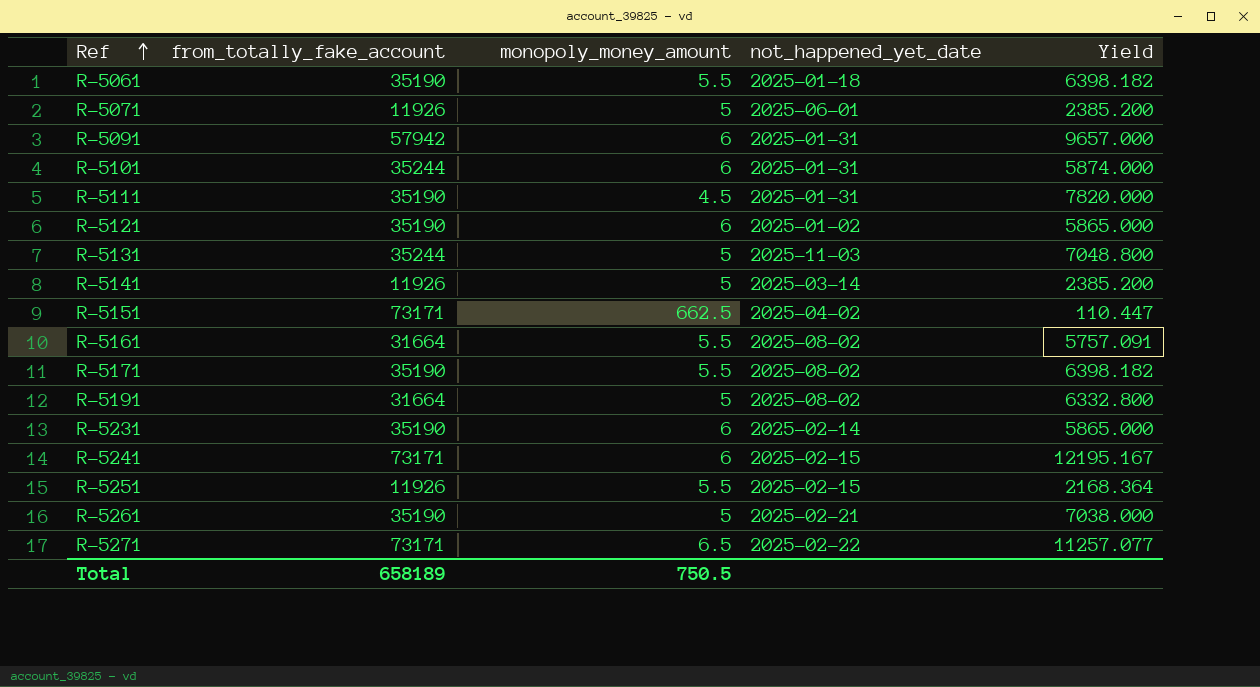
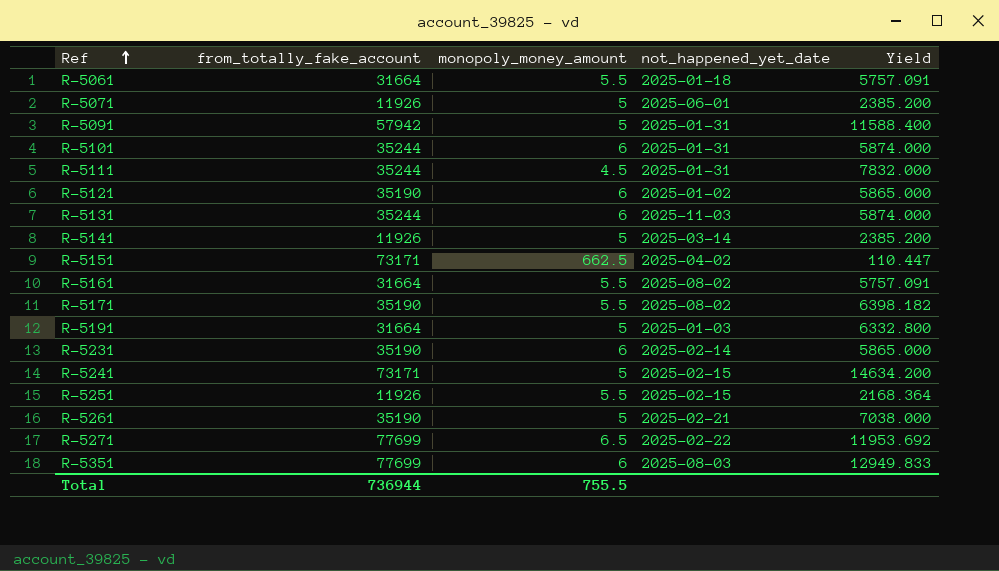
R-5061 | from_totally_fake_account: 35190 -> 31664
R-5061 | Yield: 6398.182 -> 5757.091
R-5091 | monopoly_money_amount: 6 -> 5
R-5091 | Yield: 9657.000 -> 11588.400
R-5111 | from_totally_fake_account: 35190 -> 35244
R-5111 | Yield: 7820.000 -> 7832.000
R-5131 | monopoly_money_amount: 5 -> 6
R-5131 | Yield: 7048.800 -> 5874.000
R-5191 | not_happened_yet_date: 2025-08-02 -> 2025-01-03
R-5241 | monopoly_money_amount: 6 -> 5
R-5241 | Yield: 12195.167 -> 14634.200
R-5271 | from_totally_fake_account: 73171 -> 77699
R-5271 | Yield: 11257.077 -> 11953.692
row R-5351: none -> 77699 | 6 | 2025-08-03 | 12949.833
Total | from_totally_fake_account: 658189 -> 736944
Total | monopoly_money_amount: 750.5 -> 755.5

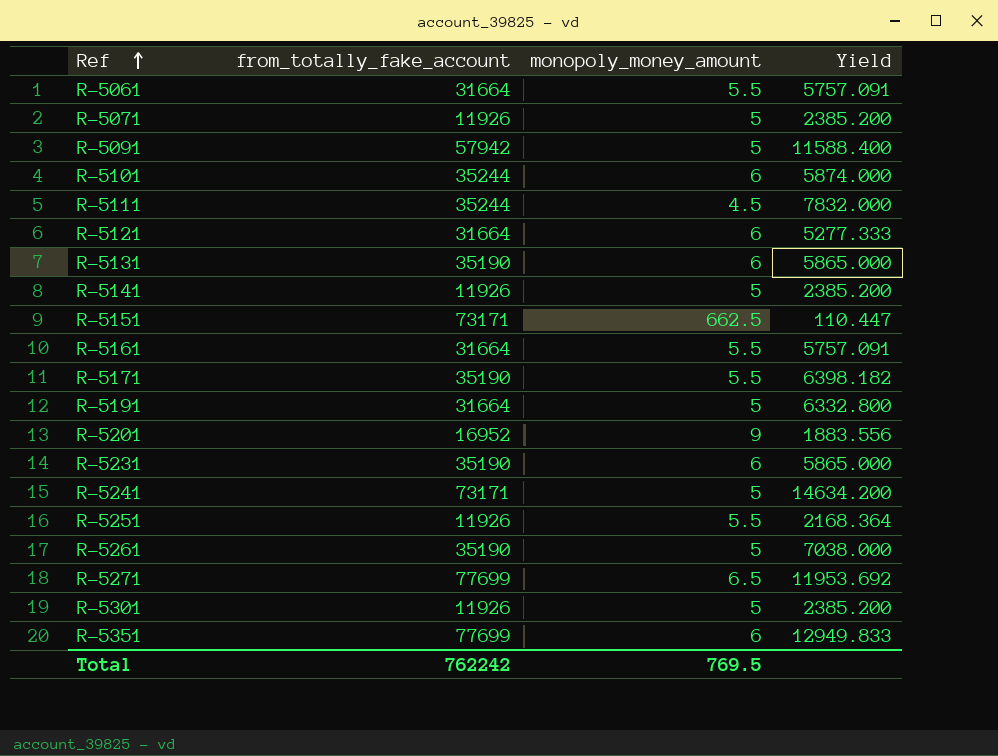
column not_happened_yet_date | position: 4 -> none
R-5121 | from_totally_fake_account: 35190 -> 31664
R-5121 | Yield: 5865.000 -> 5277.333
R-5131 | from_totally_fake_account: 35244 -> 35190
R-5131 | Yield: 5874.000 -> 5865.000
row R-5201: none -> 16952 | 9 | 1883.556
row R-5301: none -> 11926 | 5 | 2385.200
Total | from_totally_fake_account: 736944 -> 762242
Total | monopoly_money_amount: 755.5 -> 769.5

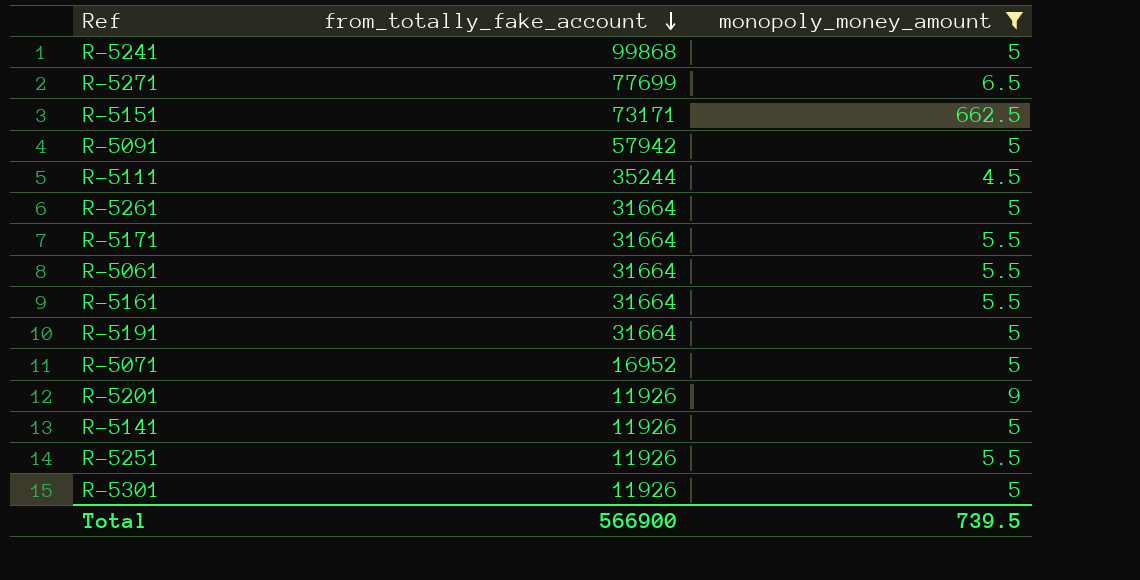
filter: none -> monopoly_money_amount != 6
row order: Ref ascending -> from_totally_fake_account descending
column Yield | formula: [from_totally_fake_account] / [monopoly_money_amount] -> none
R-5241 | from_totally_fake_account: 73171 -> 99868
R-5261 | from_totally_fake_account: 35190 -> 31664
R-5171 | from_totally_fake_account: 35190 -> 31664
R-5071 | from_totally_fake_account: 11926 -> 16952
R-5201 | from_totally_fake_account: 16952 -> 11926
Total | from_totally_fake_account: 762242 -> 566900
Total | monopoly_money_amount: 769.5 -> 739.5

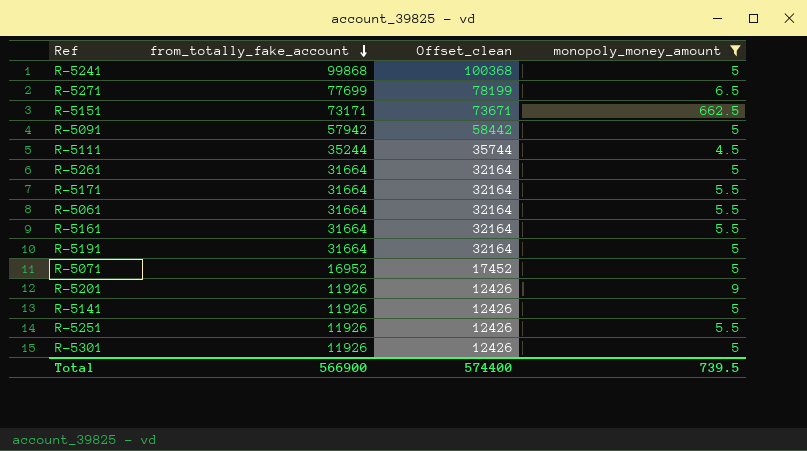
column Offset_clean | formula: none -> [from_totally_fake_account] + 500

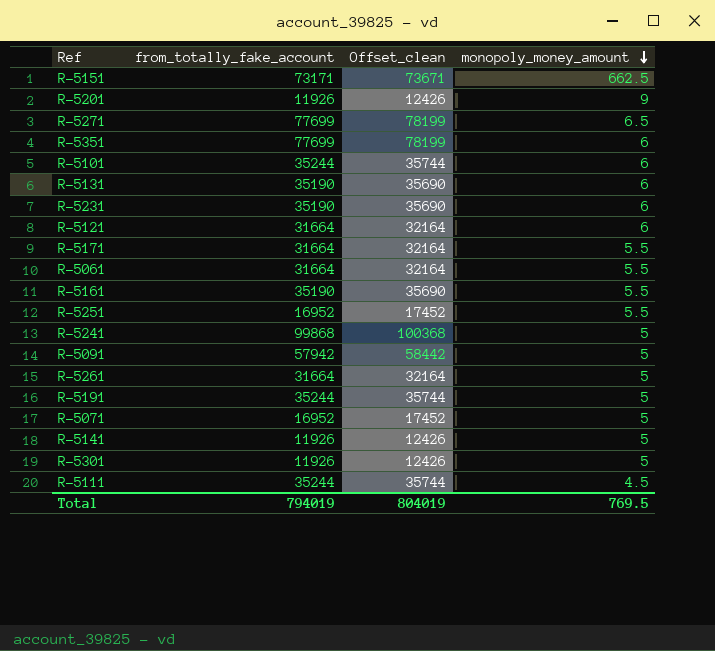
filter: monopoly_money_amount != 6 -> none
row order: from_totally_fake_account descending -> monopoly_money_amount descending
R-5161 | from_totally_fake_account: 31664 -> 35190
R-5161 | Offset_clean: 32164 -> 35690
R-5251 | from_totally_fake_account: 11926 -> 16952
R-5251 | Offset_clean: 12426 -> 17452
R-5191 | from_totally_fake_account: 31664 -> 35244
R-5191 | Offset_clean: 32164 -> 35744
Total | from_totally_fake_account: 566900 -> 794019
Total | Offset_clean: 574400 -> 804019
Total | monopoly_money_amount: 739.5 -> 769.5

